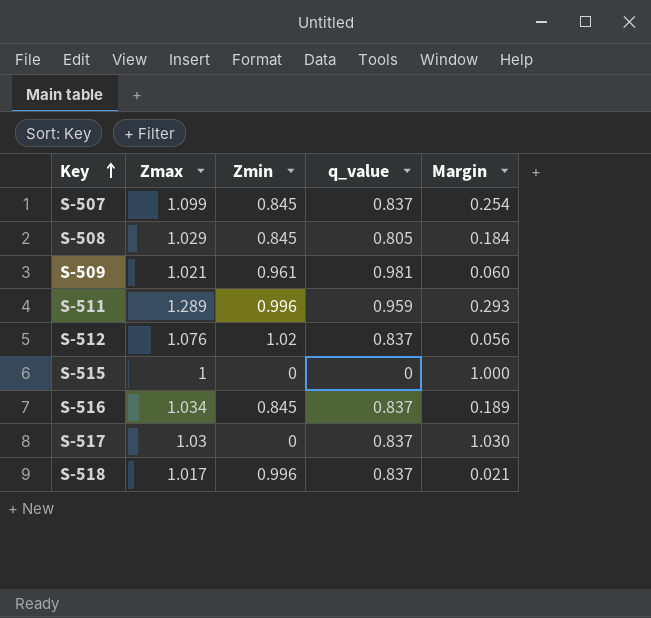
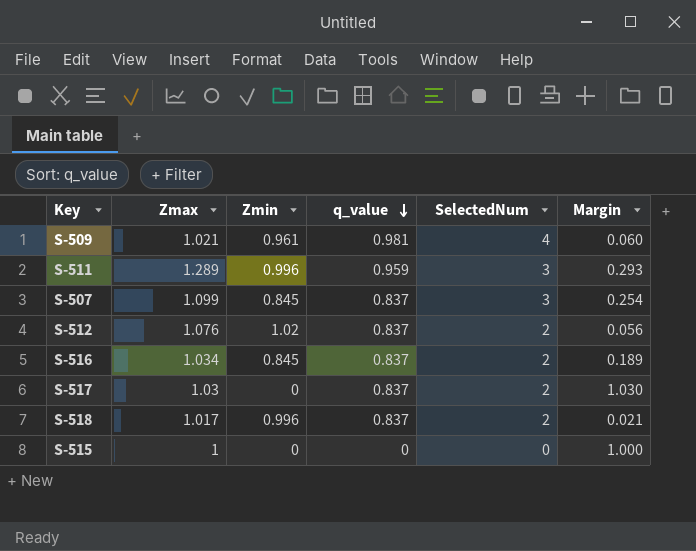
row order: Key ascending -> q_value descending
column SelectedNum | position: none -> 5
row S-508: 1.029 | 0.845 | 0.805 | 0.184 -> none

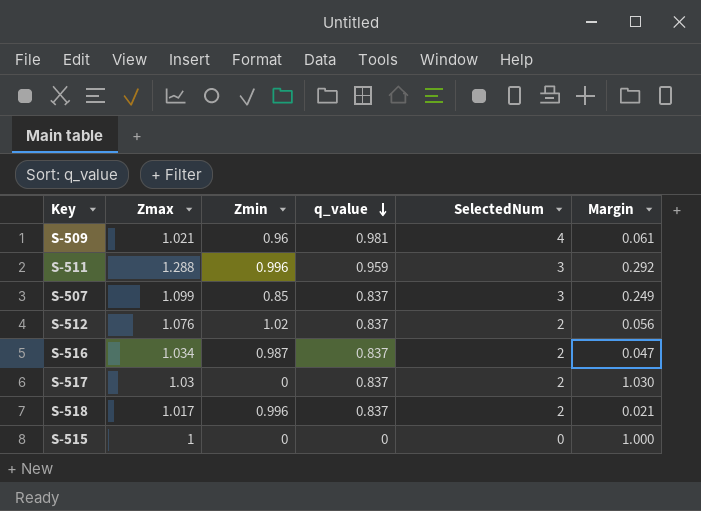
S-509 | Zmin: 0.961 -> 0.96
S-509 | Margin: 0.060 -> 0.061
S-511 | Zmax: 1.289 -> 1.288
S-511 | Margin: 0.293 -> 0.292
S-507 | Zmin: 0.845 -> 0.85
S-507 | Margin: 0.254 -> 0.249
S-516 | Zmin: 0.845 -> 0.987
S-516 | Margin: 0.189 -> 0.047

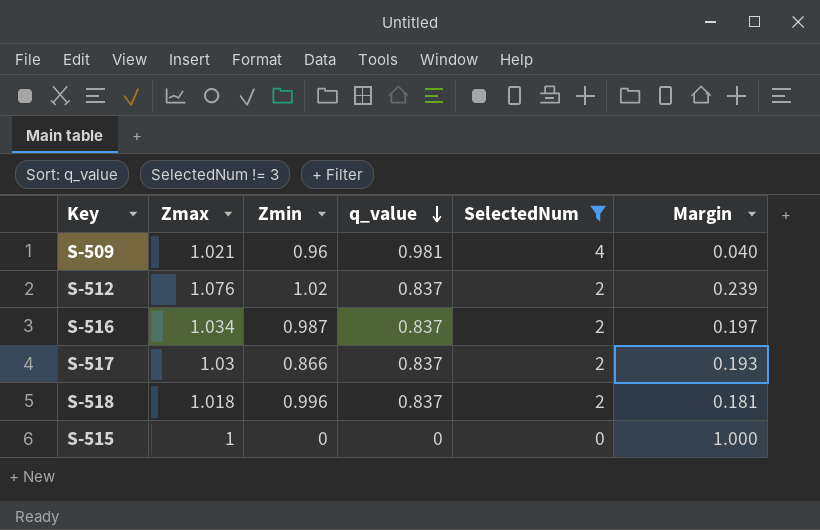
filter: none -> SelectedNum != 3
column Margin | formula: [Zmax] - [Zmin] -> [Zmax] - [q_value]
S-517 | Zmin: 0 -> 0.866
S-518 | Zmax: 1.017 -> 1.018

